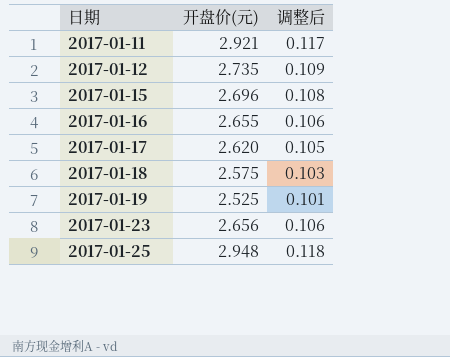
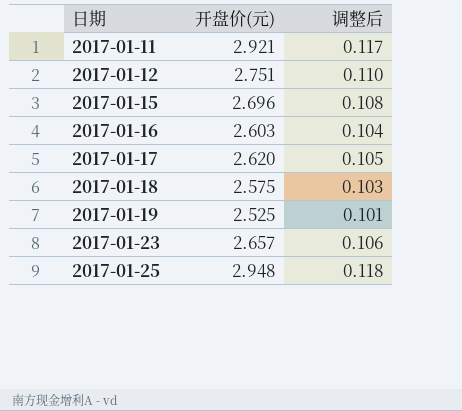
2017-01-12 | 开盘价(元): 2.735 -> 2.751
2017-01-12 | 调整后: 0.109 -> 0.110
2017-01-16 | 开盘价(元): 2.655 -> 2.603
2017-01-16 | 调整后: 0.106 -> 0.104
2017-01-23 | 开盘价(元): 2.656 -> 2.657

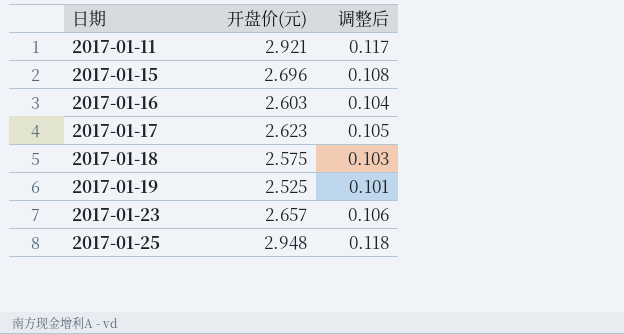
row 2017-01-12: 2.751 | 0.110 -> none
2017-01-17 | 开盘价(元): 2.620 -> 2.623

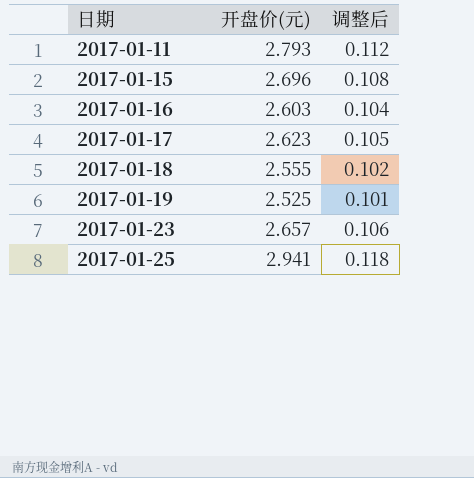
2017-01-11 | 开盘价(元): 2.921 -> 2.793
2017-01-11 | 调整后: 0.117 -> 0.112
2017-01-18 | 开盘价(元): 2.575 -> 2.555
2017-01-18 | 调整后: 0.103 -> 0.102
2017-01-25 | 开盘价(元): 2.948 -> 2.941

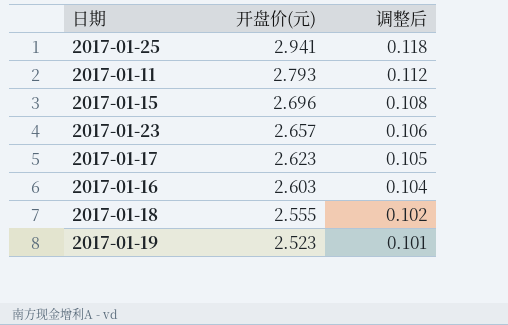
row order: 日期 ascending -> 开盘价(元) descending
2017-01-19 | 开盘价(元): 2.525 -> 2.523

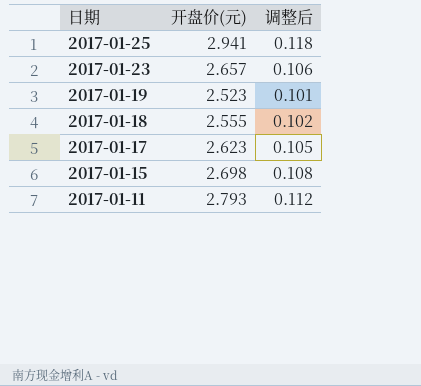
row order: 开盘价(元) descending -> 日期 descending
row 2017-01-16: 2.603 | 0.104 -> none
2017-01-15 | 开盘价(元): 2.696 -> 2.698

